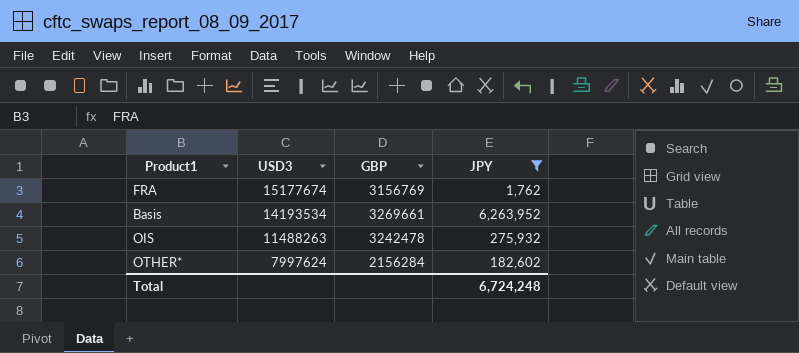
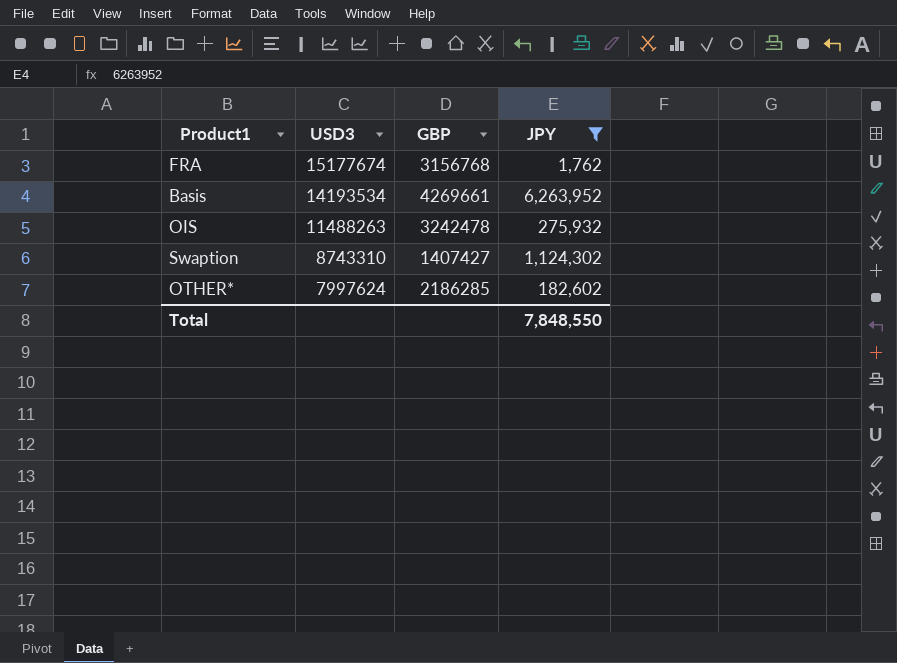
FRA | GBP: 3156769 -> 3156768
Basis | GBP: 3269661 -> 4269661
row Swaption: none -> 8743310 | 1407427 | 1,124,302
OTHER* | GBP: 2156284 -> 2186285
Total | JPY: 6,724,248 -> 7,848,550

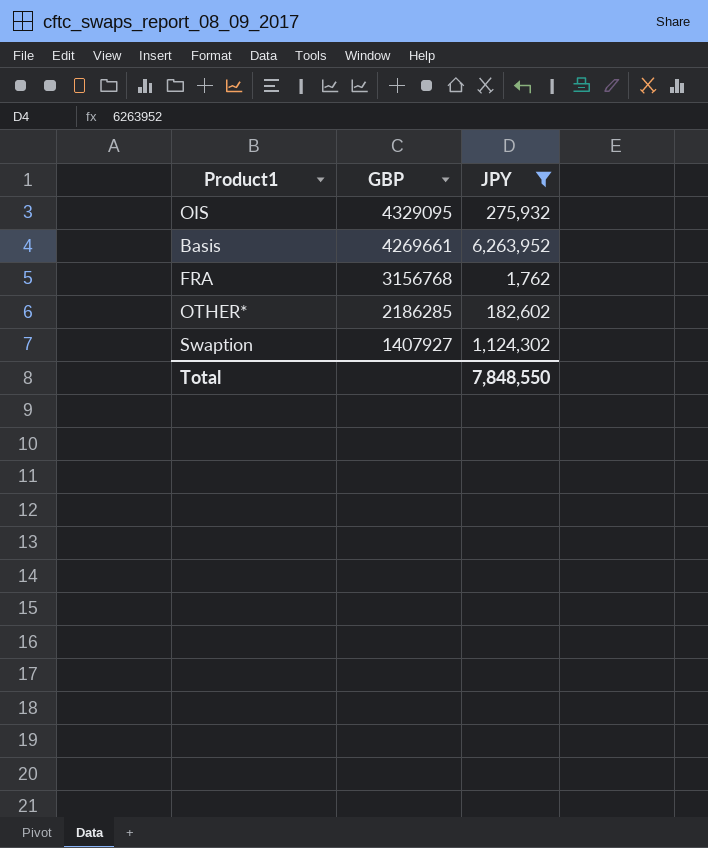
row order: USD3 descending -> GBP descending
column USD3 | position: 2 -> none
OIS | GBP: 3242478 -> 4329095
Swaption | GBP: 1407427 -> 1407927

